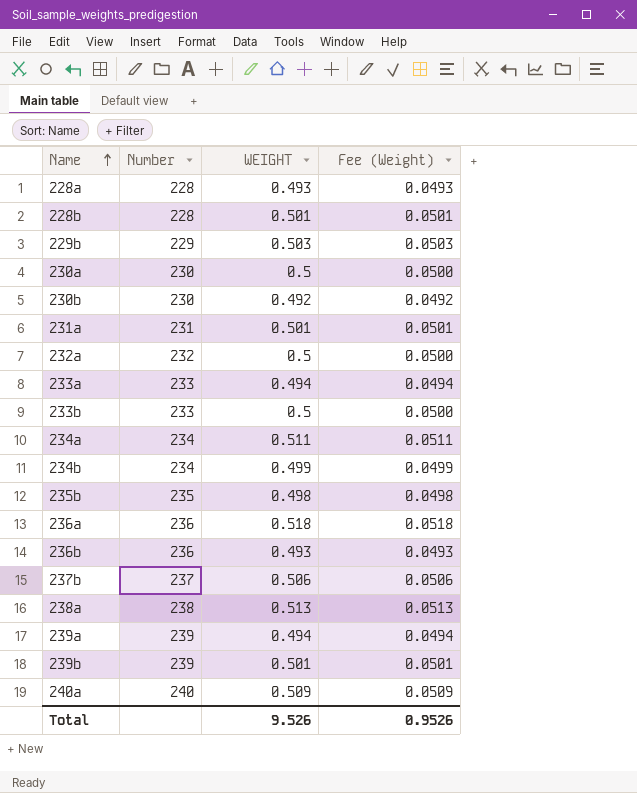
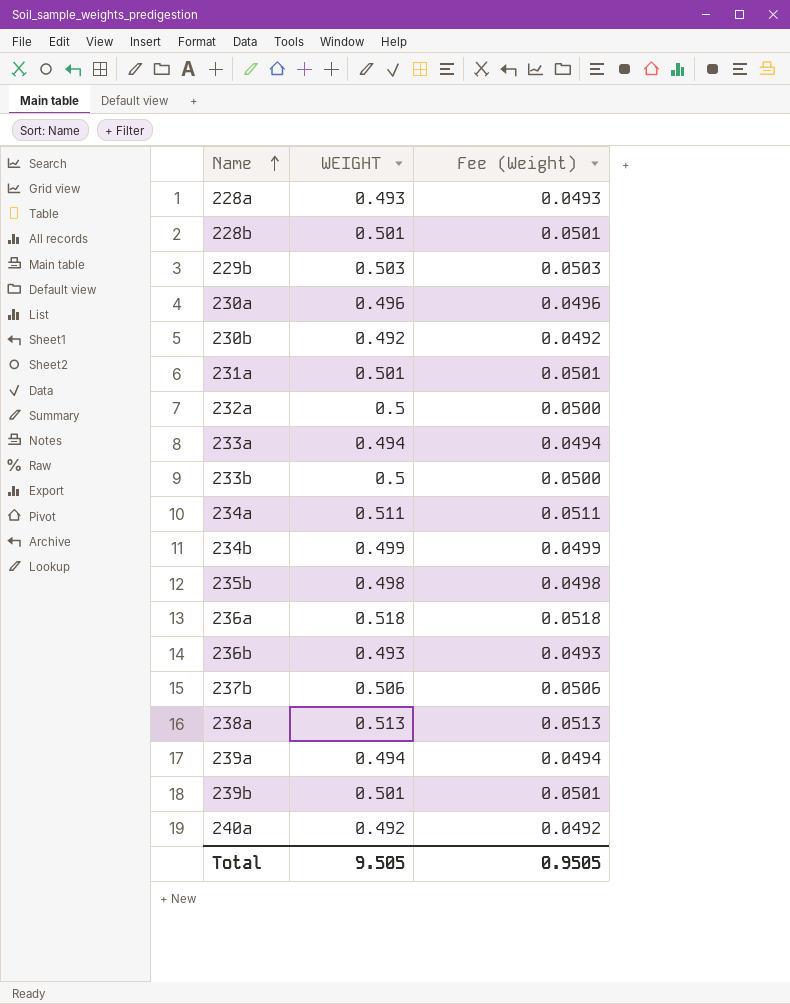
column Number | position: 2 -> none
230a | WEIGHT: 0.5 -> 0.496
230a | Fee (Weight): 0.0500 -> 0.0496
240a | WEIGHT: 0.509 -> 0.492
240a | Fee (Weight): 0.0509 -> 0.0492
Total | WEIGHT: 9.526 -> 9.505
Total | Fee (Weight): 0.9526 -> 0.9505

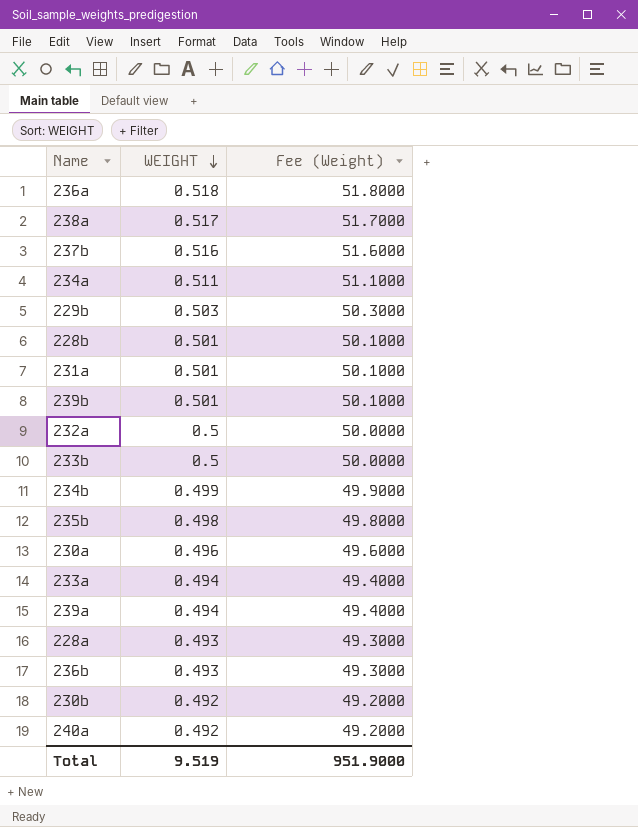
row order: Name ascending -> WEIGHT descending
column Fee (Weight) | formula: [WEIGHT] * 0.1 -> [WEIGHT] * 100
238a | WEIGHT: 0.513 -> 0.517
237b | WEIGHT: 0.506 -> 0.516
Total | WEIGHT: 9.505 -> 9.519
Total | Fee (Weight): 0.9505 -> 951.9000

